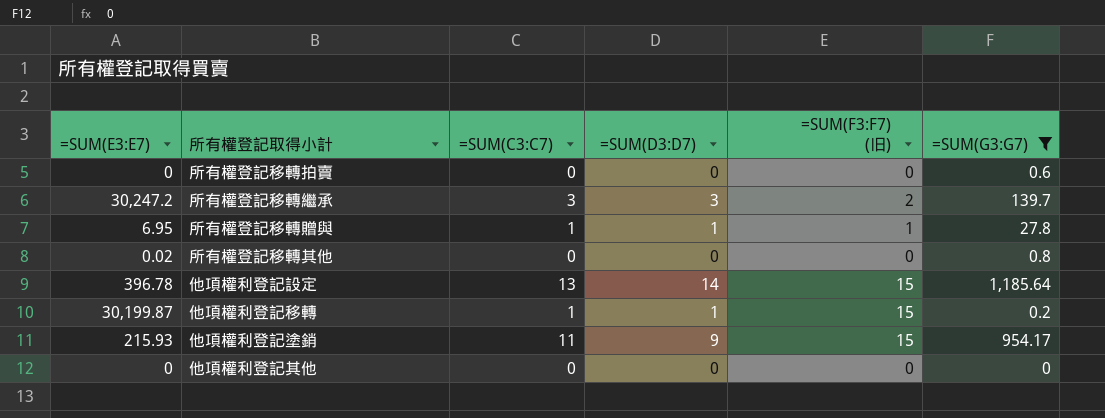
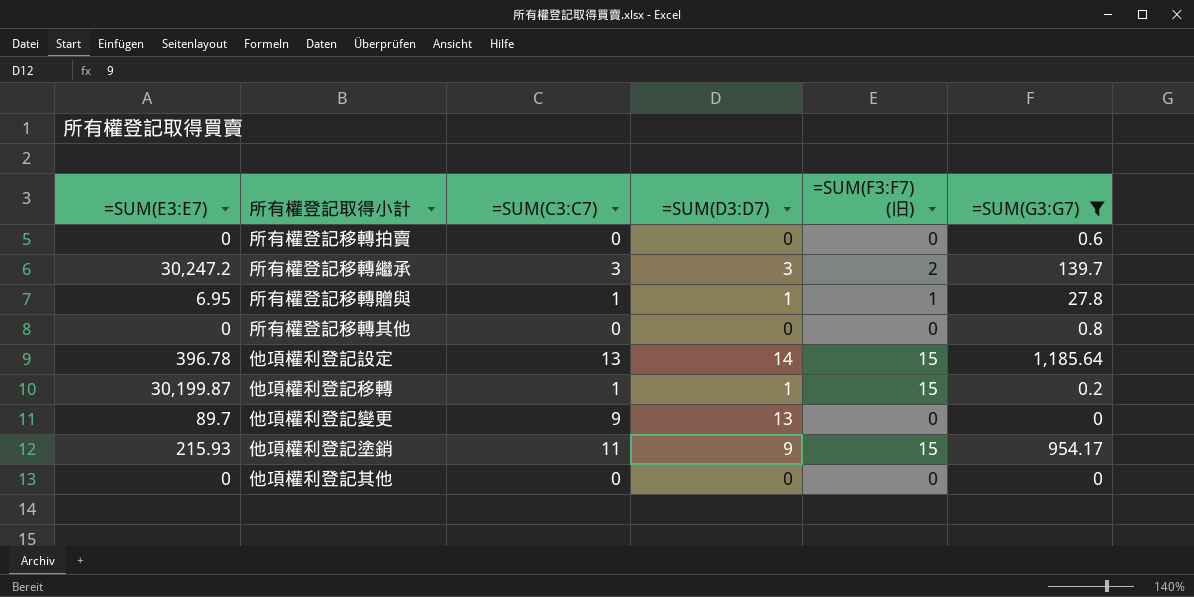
所有權登記移轉其他 | =SUM(E3:E7): 0.02 -> 0
row 他項權利登記變更: none -> 89.7 | 9 | 13 | 0 | 0

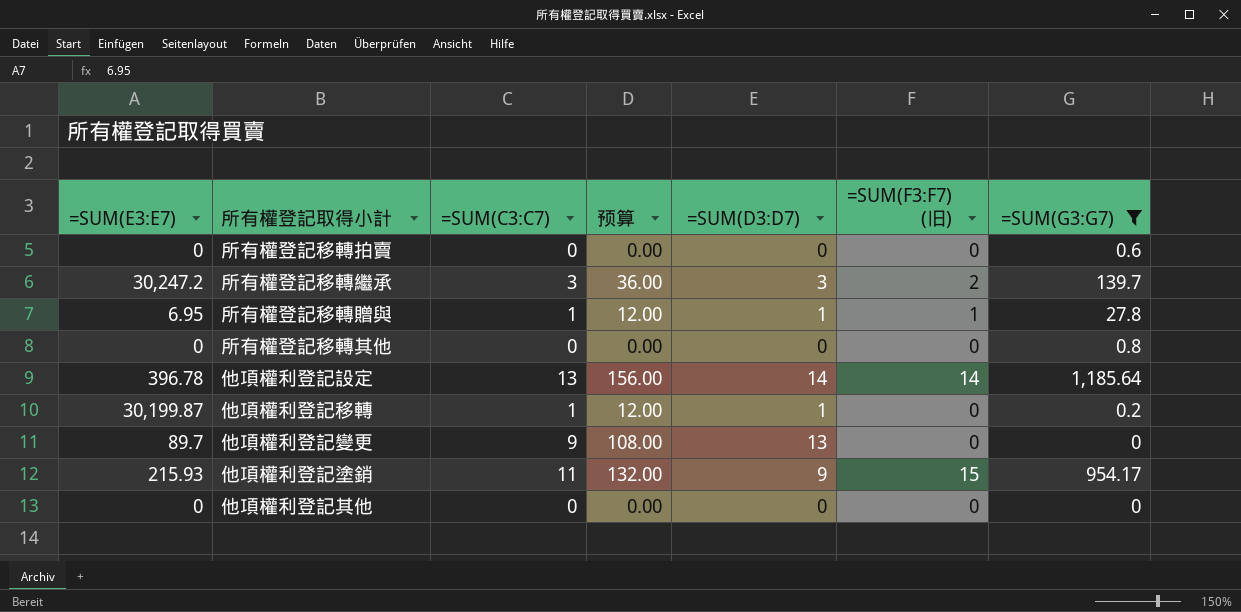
column 预算 | formula: none -> [=SUM(C3:C7)] * 12
他項權利登記設定 | =SUM(F3:F7) (旧): 15 -> 14
他項權利登記移轉 | =SUM(F3:F7) (旧): 15 -> 0

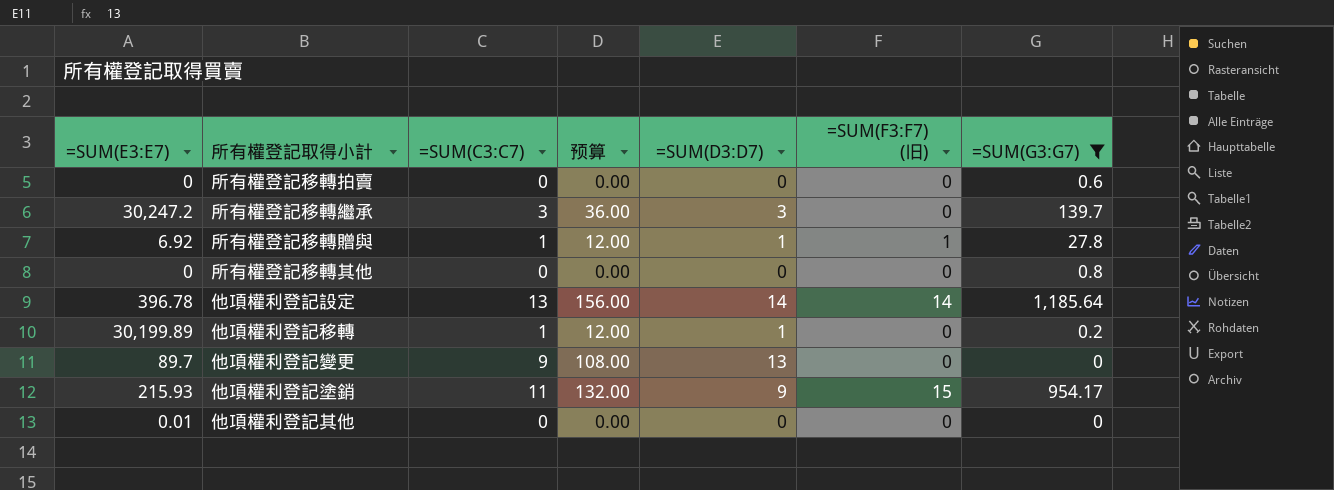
所有權登記移轉繼承 | =SUM(F3:F7) (旧): 2 -> 0
所有權登記移轉贈與 | =SUM(E3:E7): 6.95 -> 6.92
他項權利登記移轉 | =SUM(E3:E7): 30,199.87 -> 30,199.89
他項權利登記其他 | =SUM(E3:E7): 0 -> 0.01

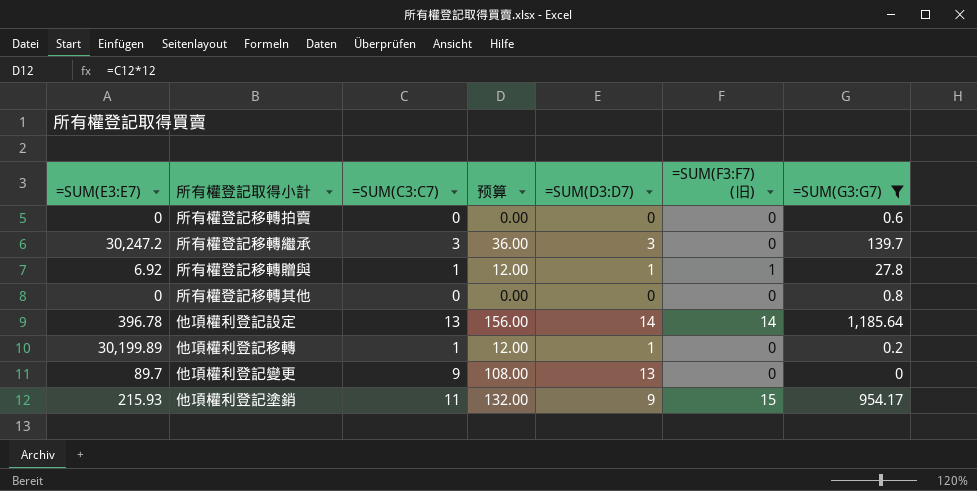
row 他項權利登記其他: 0.01 | 0 | 0.00 | 0 | 0 | 0 -> none

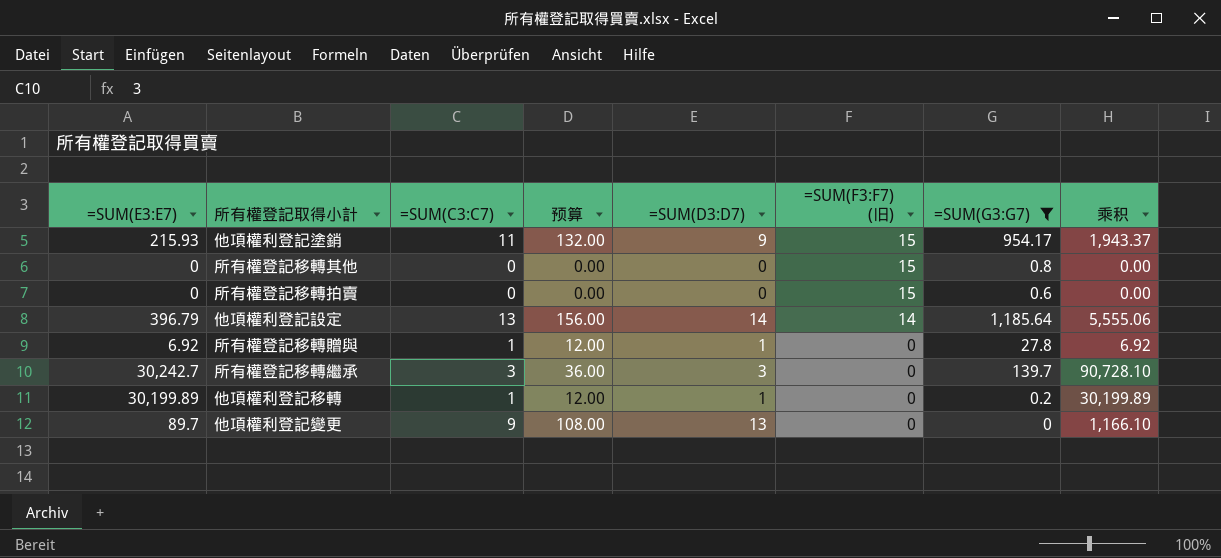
row order: none -> =SUM(F3:F7) (旧) descending
column 乘积 | formula: none -> [=SUM(E3:E7)] * [=SUM(D3:D7)]
所有權登記移轉其他 | =SUM(F3:F7) (旧): 0 -> 15
所有權登記移轉拍賣 | =SUM(F3:F7) (旧): 0 -> 15
他項權利登記設定 | =SUM(E3:E7): 396.78 -> 396.79
所有權登記移轉贈與 | =SUM(F3:F7) (旧): 1 -> 0
所有權登記移轉繼承 | =SUM(E3:E7): 30,247.2 -> 30,242.7

